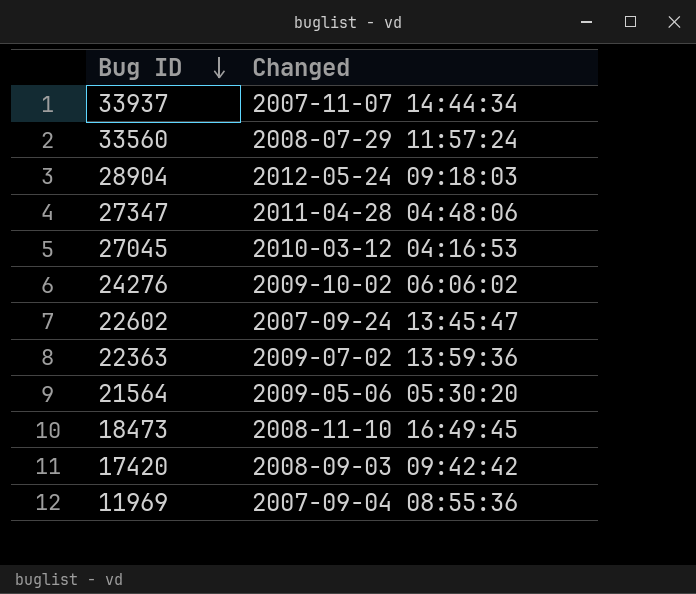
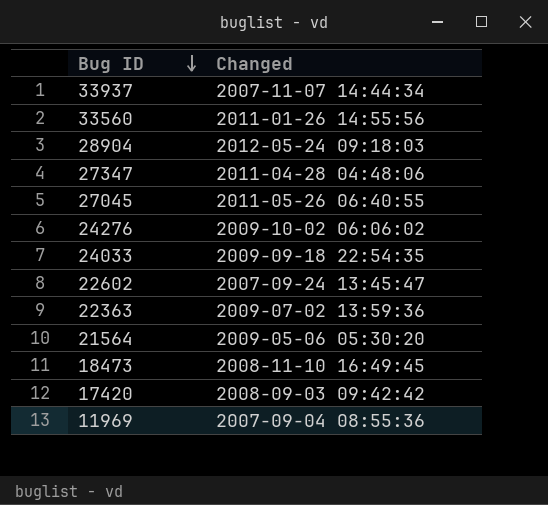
33560 | Changed: 2008-07-29 11:57:24 -> 2011-01-26 14:55:56
27045 | Changed: 2010-03-12 04:16:53 -> 2011-05-26 06:40:55
row 24033: none -> 2009-09-18 22:54:35

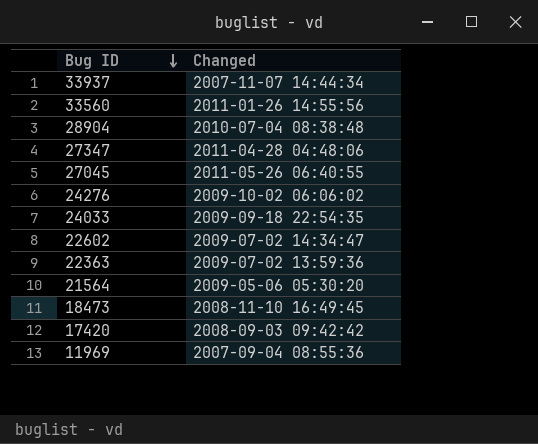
28904 | Changed: 2012-05-24 09:18:03 -> 2010-07-04 08:38:48
22602 | Changed: 2007-09-24 13:45:47 -> 2009-07-02 14:34:47

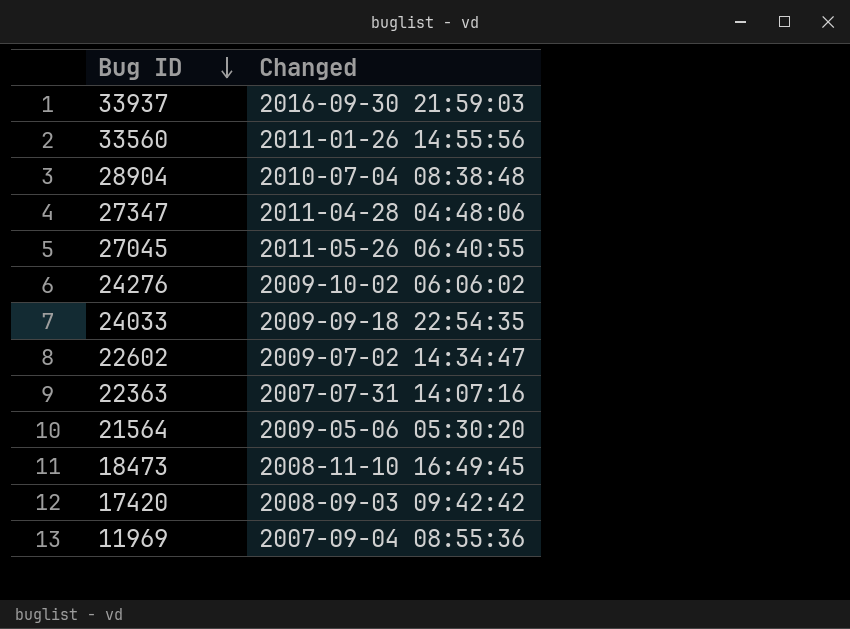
33937 | Changed: 2007-11-07 14:44:34 -> 2016-09-30 21:59:03
22363 | Changed: 2009-07-02 13:59:36 -> 2007-07-31 14:07:16

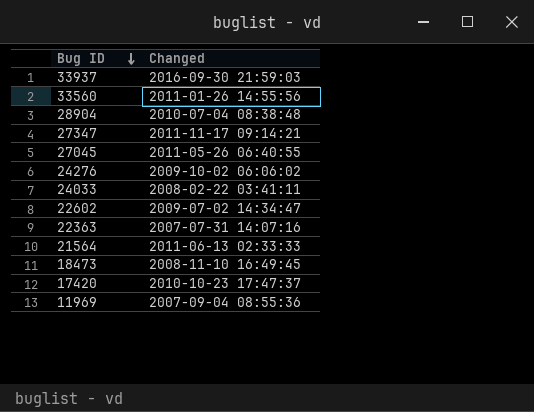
27347 | Changed: 2011-04-28 04:48:06 -> 2011-11-17 09:14:21
24033 | Changed: 2009-09-18 22:54:35 -> 2008-02-22 03:41:11
21564 | Changed: 2009-05-06 05:30:20 -> 2011-06-13 02:33:33
17420 | Changed: 2008-09-03 09:42:42 -> 2010-10-23 17:47:37

